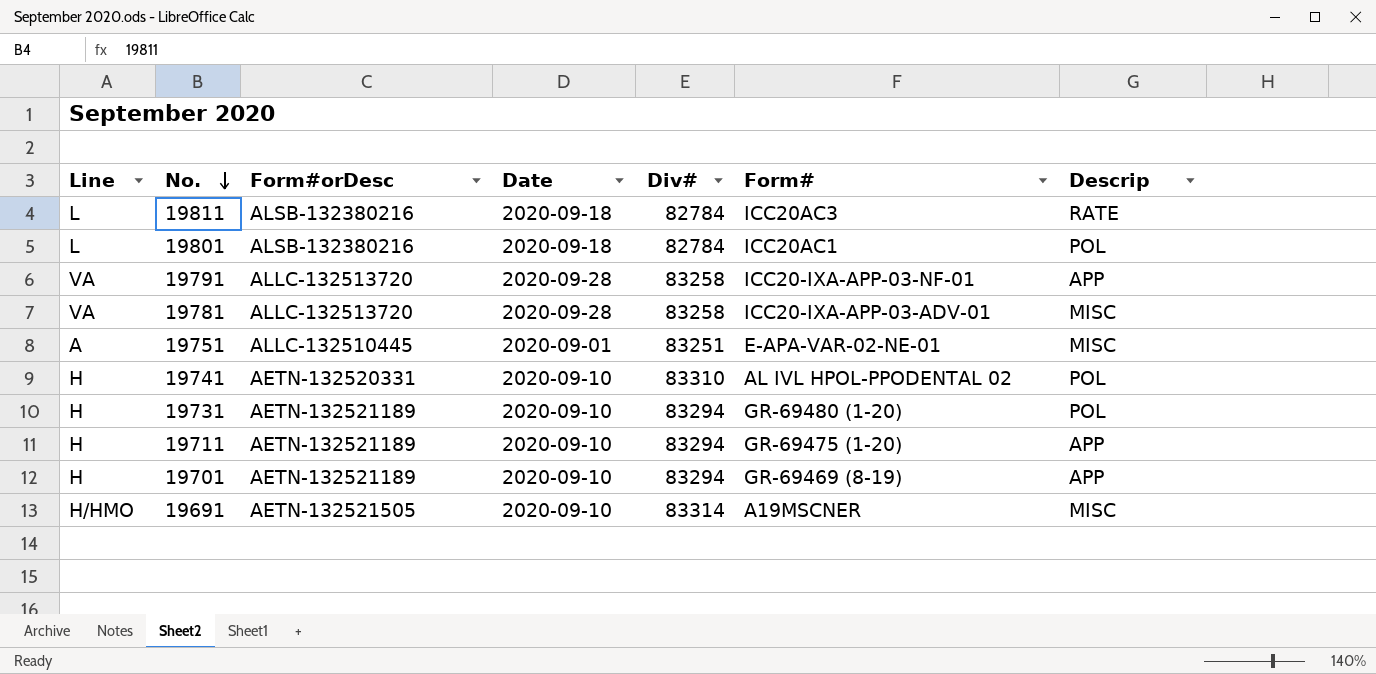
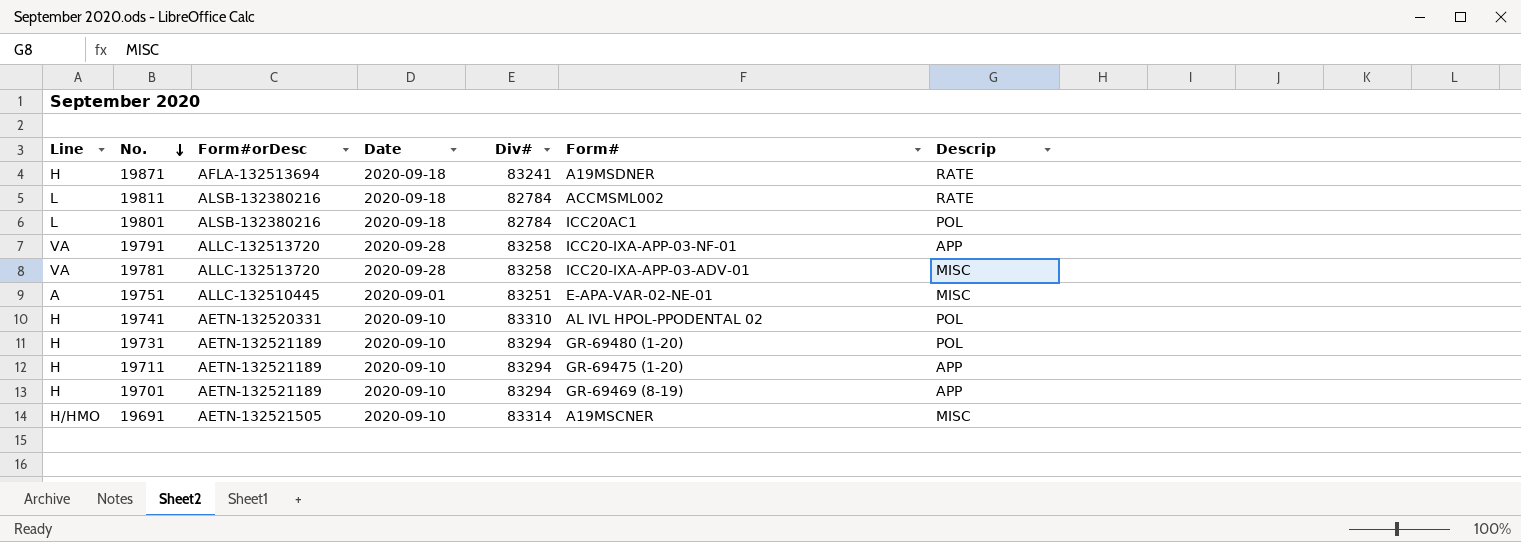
row 19871: none -> H | AFLA-132513694 | 2020-09-18 | 83241 | A19MSDNER | RATE
19811 | Form#: ICC20AC3 -> ACCMSML002

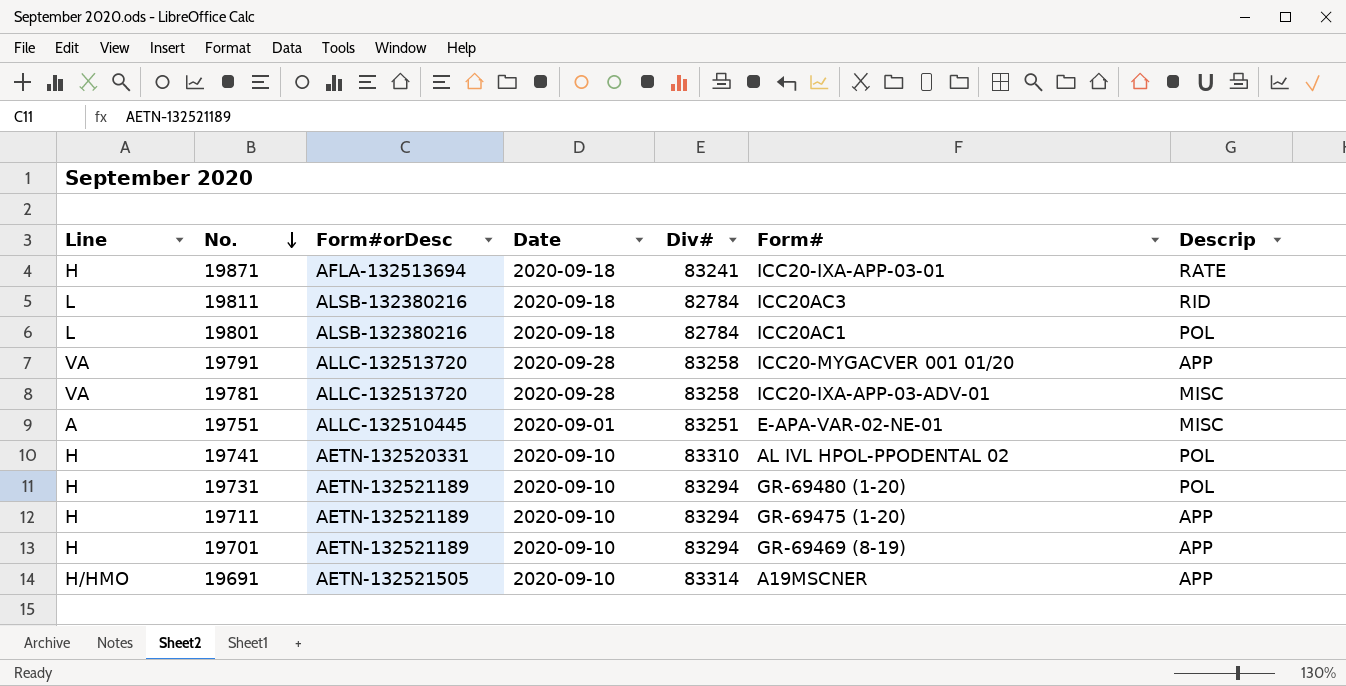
19871 | Form#: A19MSDNER -> ICC20-IXA-APP-03-01
19811 | Form#: ACCMSML002 -> ICC20AC3
19811 | Descrip: RATE -> RID
19791 | Form#: ICC20-IXA-APP-03-NF-01 -> ICC20-MYGACVER 001 01/20
19691 | Descrip: MISC -> APP

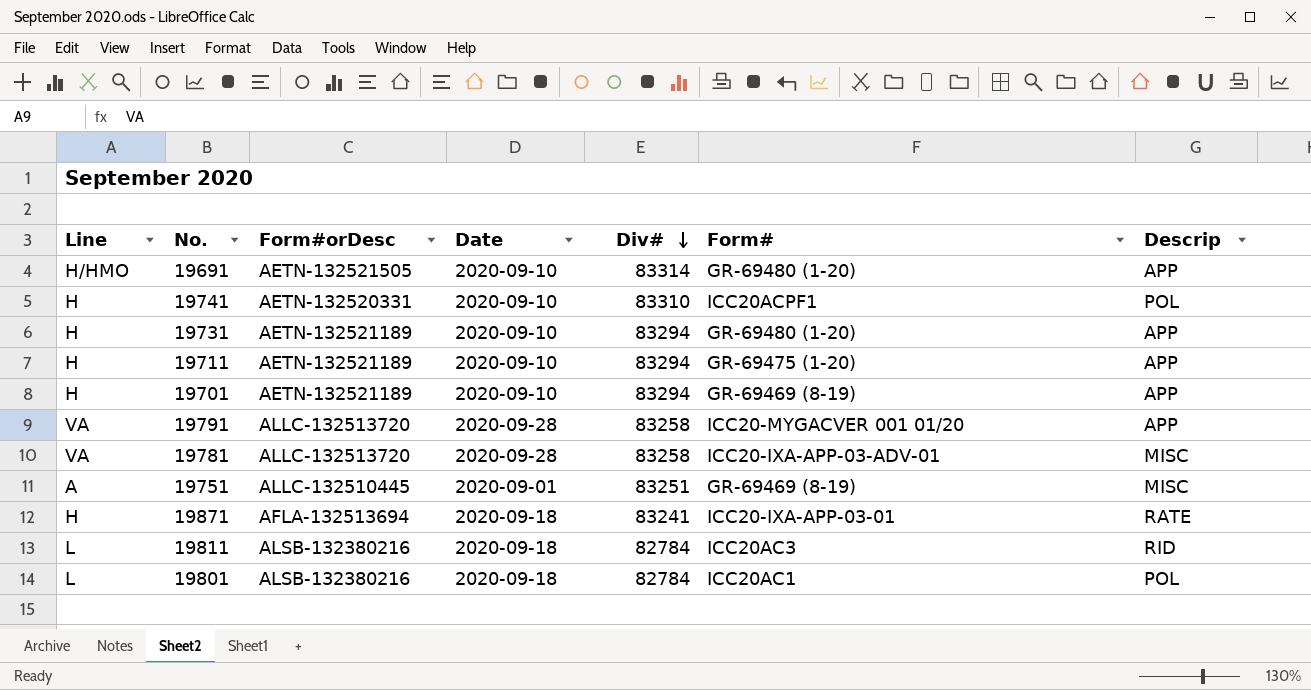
row order: No. descending -> Div# descending
19691 | Form#: A19MSCNER -> GR-69480 (1-20)
19741 | Form#: AL IVL HPOL-PPODENTAL 02 -> ICC20ACPF1
19731 | Descrip: POL -> APP
19751 | Form#: E-APA-VAR-02-NE-01 -> GR-69469 (8-19)

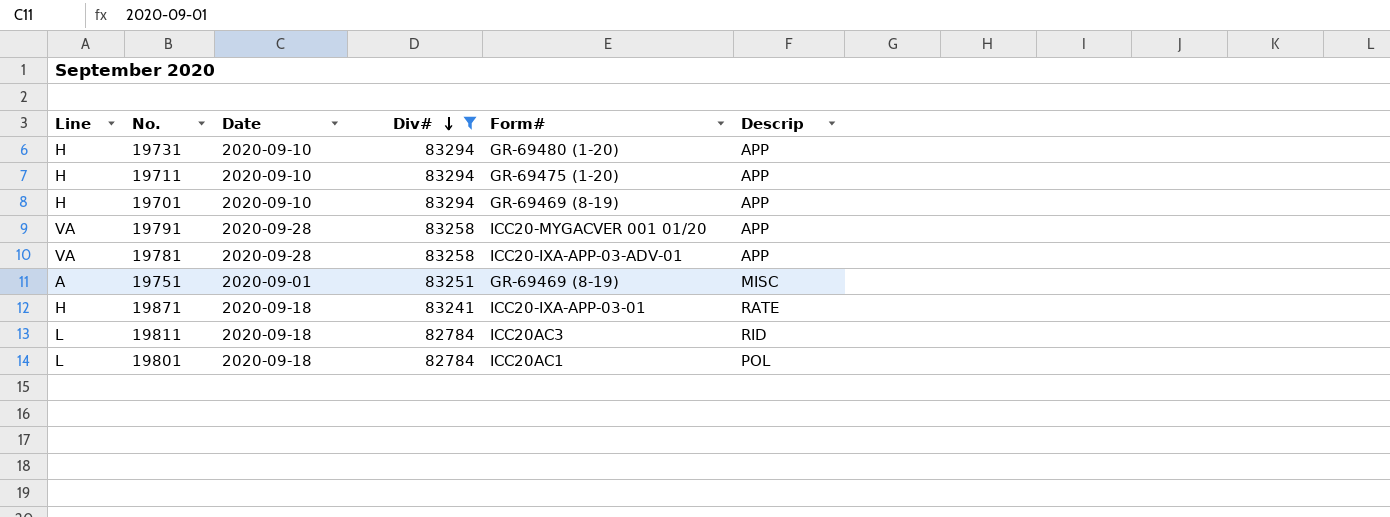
filter: none -> Div# <= 83294
column Form#orDesc | position: 3 -> none
19781 | Descrip: MISC -> APP

